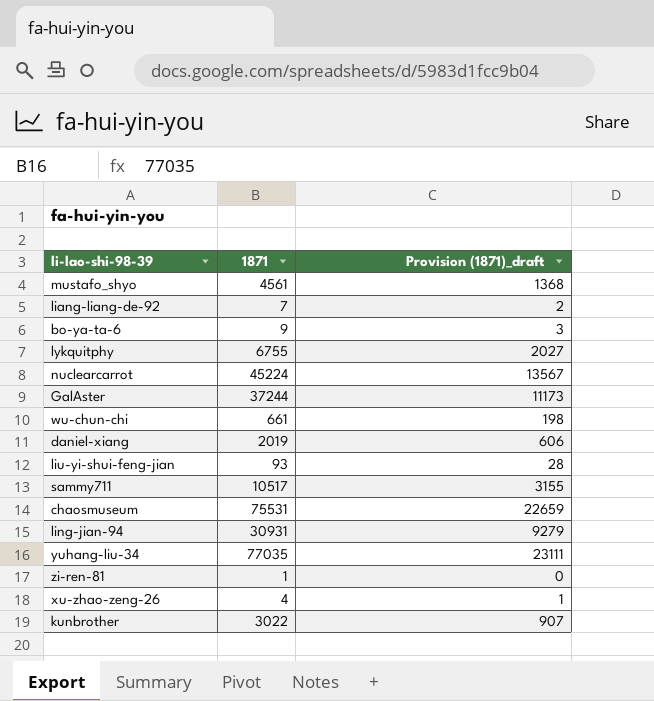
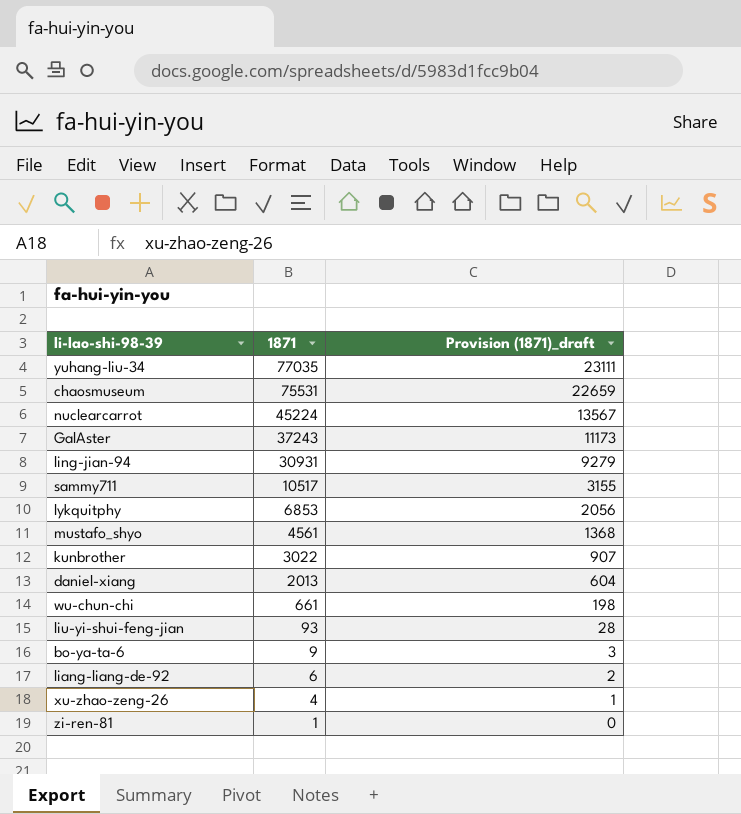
row order: none -> 1871 descending
GalAster | 1871: 37244 -> 37243
lykquitphy | 1871: 6755 -> 6853
lykquitphy | Provision (1871)_draft: 2027 -> 2056
daniel-xiang | 1871: 2019 -> 2013
daniel-xiang | Provision (1871)_draft: 606 -> 604
liang-liang-de-92 | 1871: 7 -> 6

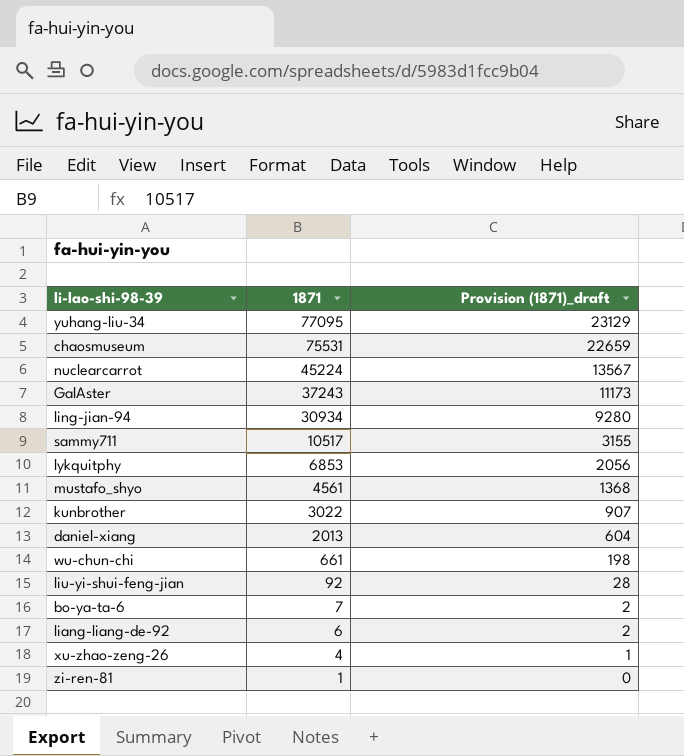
yuhang-liu-34 | 1871: 77035 -> 77095
yuhang-liu-34 | Provision (1871)_draft: 23111 -> 23129
ling-jian-94 | 1871: 30931 -> 30934
ling-jian-94 | Provision (1871)_draft: 9279 -> 9280
liu-yi-shui-feng-jian | 1871: 93 -> 92
bo-ya-ta-6 | 1871: 9 -> 7
bo-ya-ta-6 | Provision (1871)_draft: 3 -> 2

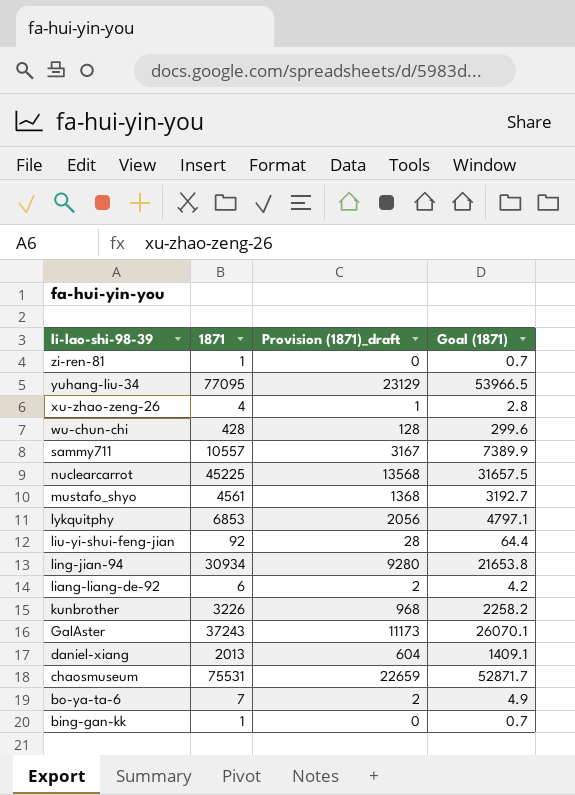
row order: 1871 descending -> li-lao-shi-98-39 descending
column Goal (1871) | formula: none -> [1871] * 0.7
wu-chun-chi | 1871: 661 -> 428
wu-chun-chi | Provision (1871)_draft: 198 -> 128
sammy711 | 1871: 10517 -> 10557
sammy711 | Provision (1871)_draft: 3155 -> 3167
nuclearcarrot | 1871: 45224 -> 45225
nuclearcarrot | Provision (1871)_draft: 13567 -> 13568
kunbrother | 1871: 3022 -> 3226
kunbrother | Provision (1871)_draft: 907 -> 968
row bing-gan-kk: none -> 1 | 0 | 0.7

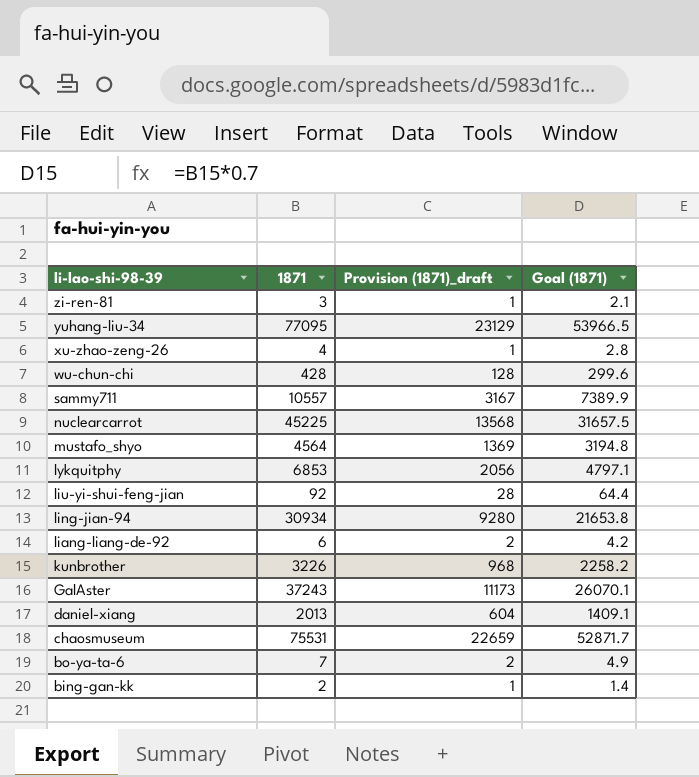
zi-ren-81 | 1871: 1 -> 3
zi-ren-81 | Provision (1871)_draft: 0 -> 1
zi-ren-81 | Goal (1871): 0.7 -> 2.1
mustafo_shyo | 1871: 4561 -> 4564
mustafo_shyo | Provision (1871)_draft: 1368 -> 1369
mustafo_shyo | Goal (1871): 3192.7 -> 3194.8
bing-gan-kk | 1871: 1 -> 2
bing-gan-kk | Provision (1871)_draft: 0 -> 1
bing-gan-kk | Goal (1871): 0.7 -> 1.4

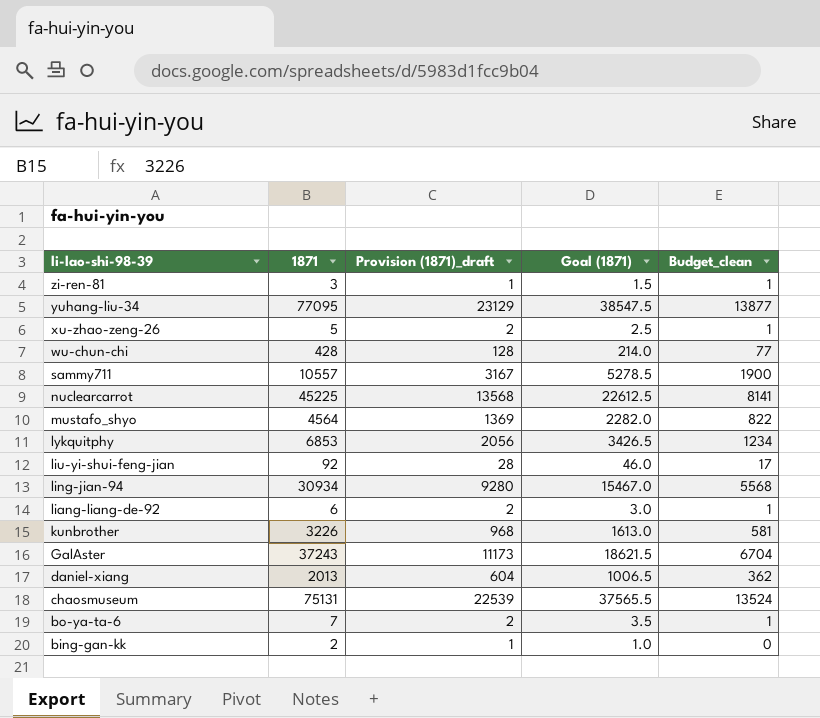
column Goal (1871) | formula: [1871] * 0.7 -> [1871] * 0.5
column Budget_clean | formula: none -> [1871] * 0.18
xu-zhao-zeng-26 | 1871: 4 -> 5
xu-zhao-zeng-26 | Provision (1871)_draft: 1 -> 2
chaosmuseum | 1871: 75531 -> 75131
chaosmuseum | Provision (1871)_draft: 22659 -> 22539

